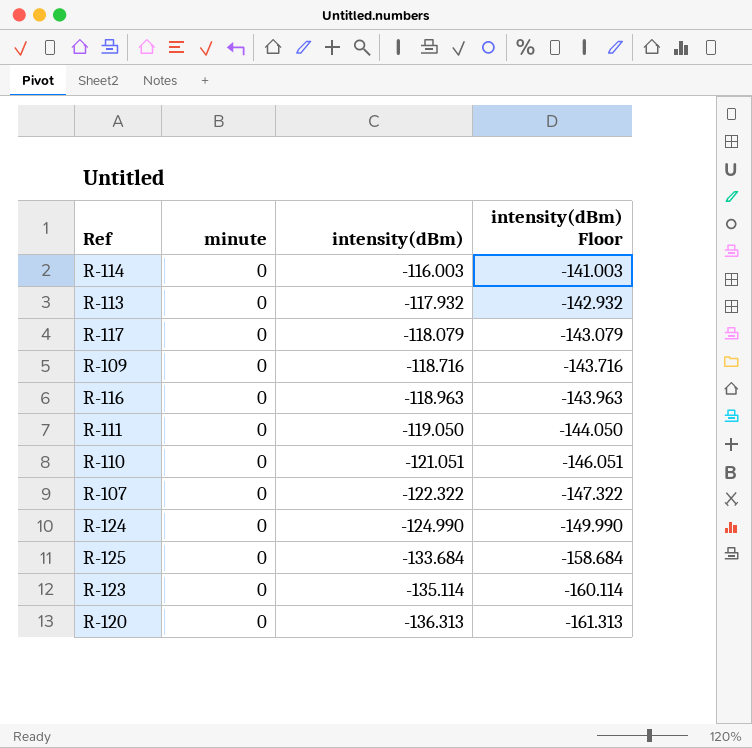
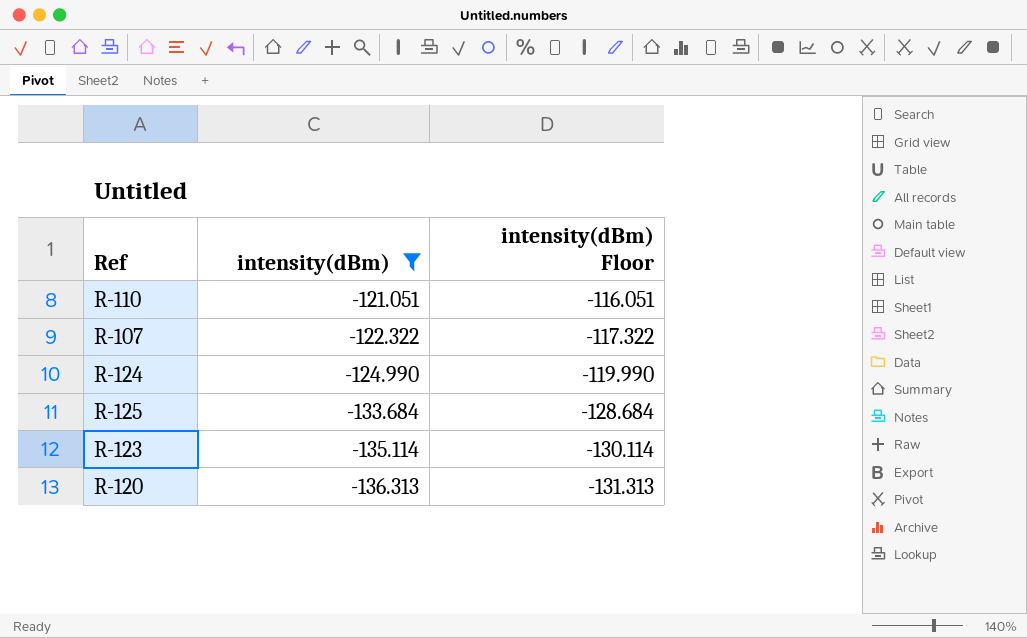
filter: none -> intensity(dBm) <= -121.051
column minute | position: 2 -> none
column intensity(dBm) Floor | formula: [intensity(dBm)] - 25 -> [intensity(dBm)] + 5

